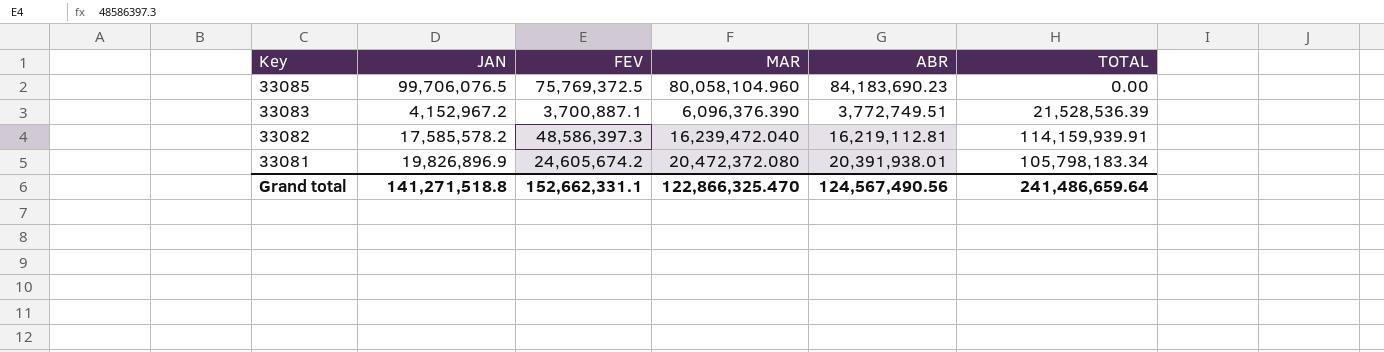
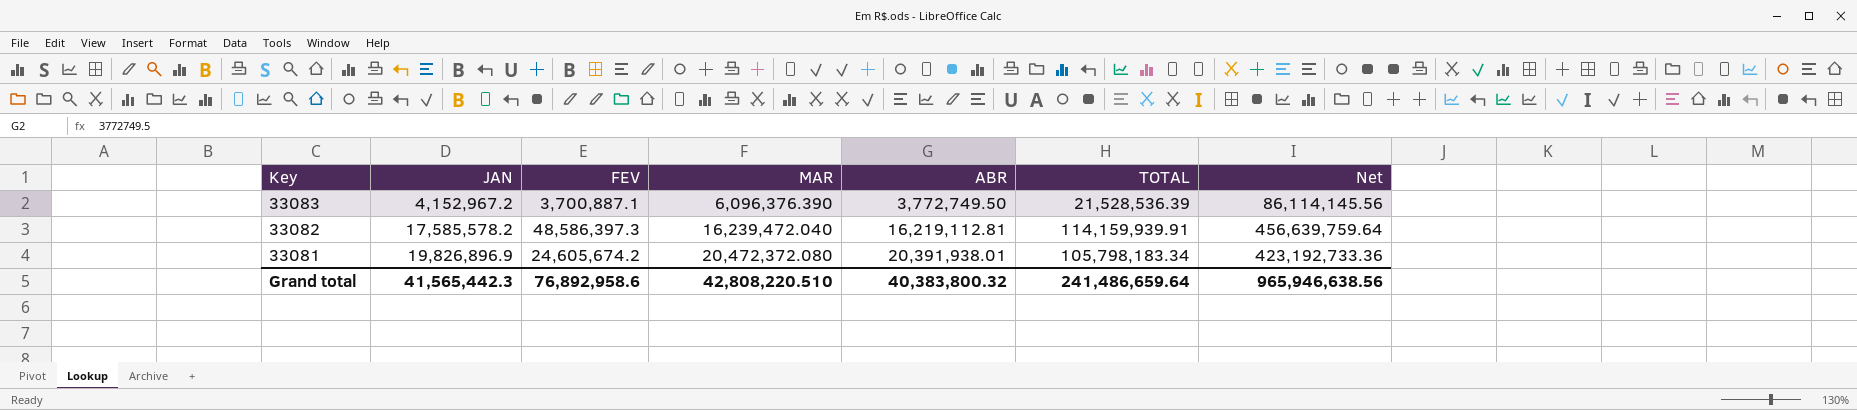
column Net | formula: none -> [TOTAL] * 4
row 33085: 99,706,076.5 | 75,769,372.5 | 80,058,104.960 | 84,183,690.23 | 0.00 -> none
33083 | ABR: 3,772,749.51 -> 3,772,749.50
Grand total | JAN: 141,271,518.8 -> 41,565,442.3
Grand total | FEV: 152,662,331.1 -> 76,892,958.6
Grand total | MAR: 122,866,325.470 -> 42,808,220.510
Grand total | ABR: 124,567,490.56 -> 40,383,800.32

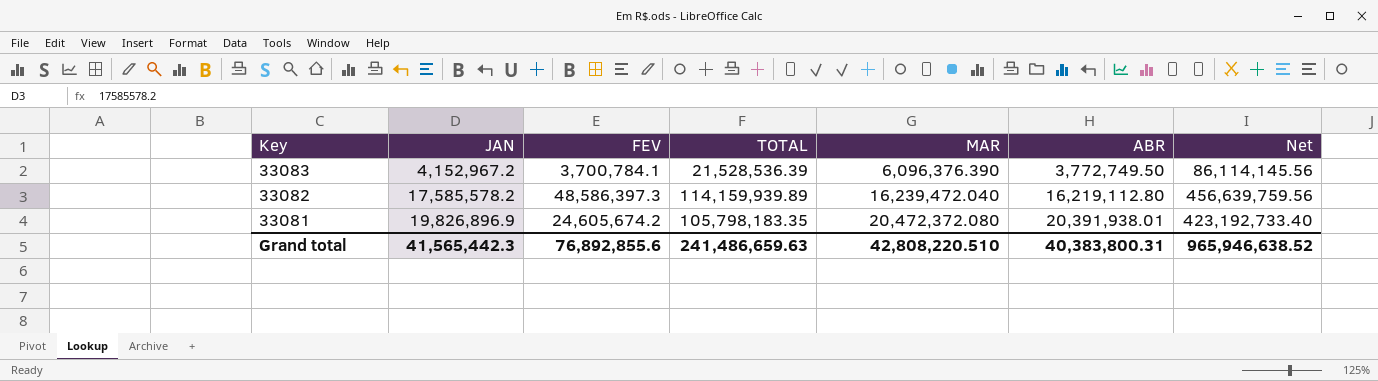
column TOTAL | position: 6 -> 4
33083 | FEV: 3,700,887.1 -> 3,700,784.1
33082 | TOTAL: 114,159,939.91 -> 114,159,939.89
33082 | ABR: 16,219,112.81 -> 16,219,112.80
33082 | Net: 456,639,759.64 -> 456,639,759.56
33081 | TOTAL: 105,798,183.34 -> 105,798,183.35
33081 | Net: 423,192,733.36 -> 423,192,733.40
Grand total | FEV: 76,892,958.6 -> 76,892,855.6
Grand total | TOTAL: 241,486,659.64 -> 241,486,659.63
Grand total | ABR: 40,383,800.32 -> 40,383,800.31
Grand total | Net: 965,946,638.56 -> 965,946,638.52

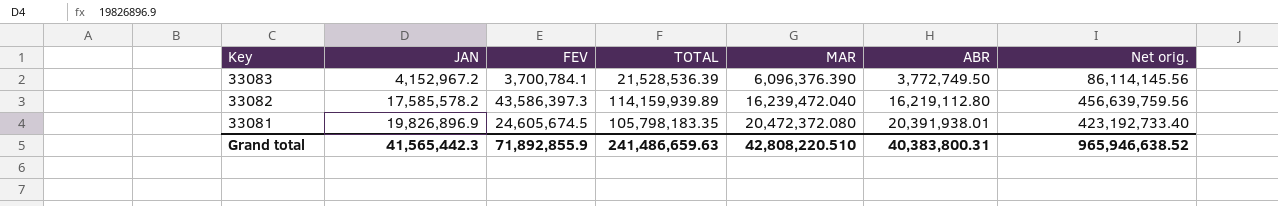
column name: Net -> Net orig.
33082 | FEV: 48,586,397.3 -> 43,586,397.3
33081 | FEV: 24,605,674.2 -> 24,605,674.5
Grand total | FEV: 76,892,855.6 -> 71,892,855.9

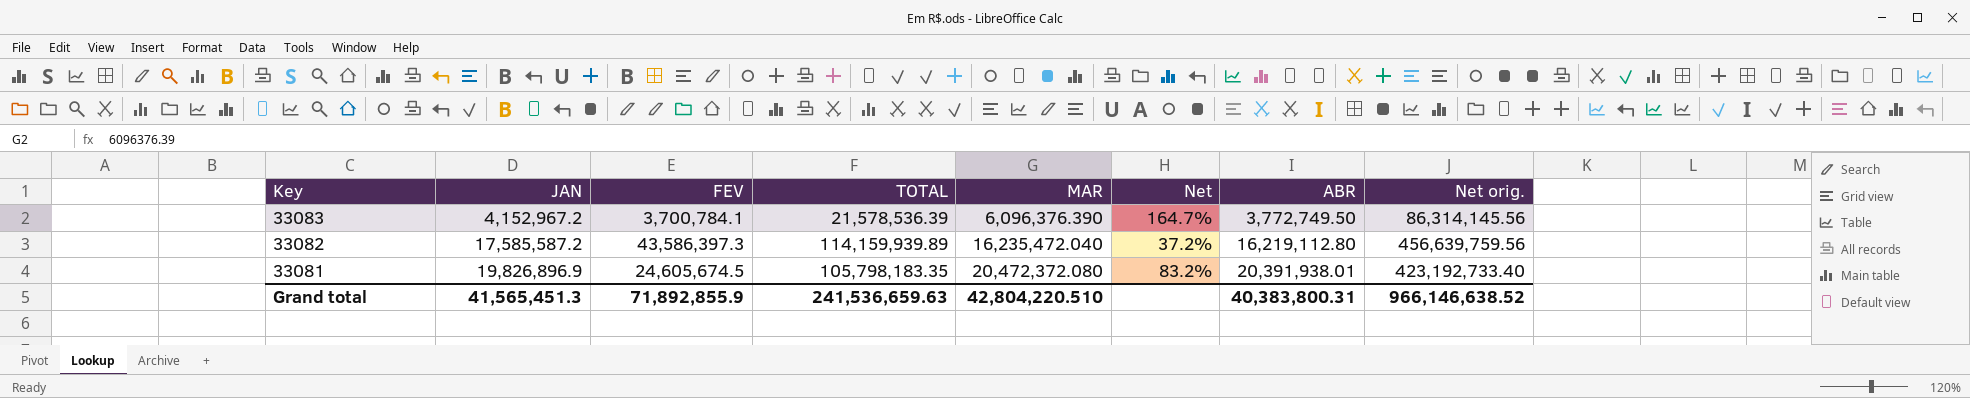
column Net | formula: none -> [MAR] / [FEV]
33083 | TOTAL: 21,528,536.39 -> 21,578,536.39
33083 | Net orig.: 86,114,145.56 -> 86,314,145.56
33082 | JAN: 17,585,578.2 -> 17,585,587.2
33082 | MAR: 16,239,472.040 -> 16,235,472.040
Grand total | JAN: 41,565,442.3 -> 41,565,451.3
Grand total | TOTAL: 241,486,659.63 -> 241,536,659.63
Grand total | MAR: 42,808,220.510 -> 42,804,220.510
Grand total | Net orig.: 965,946,638.52 -> 966,146,638.52

